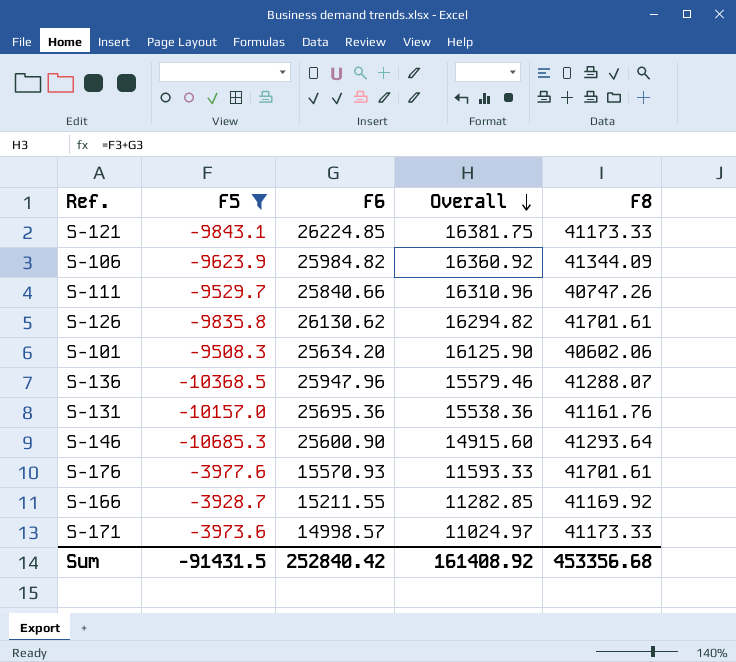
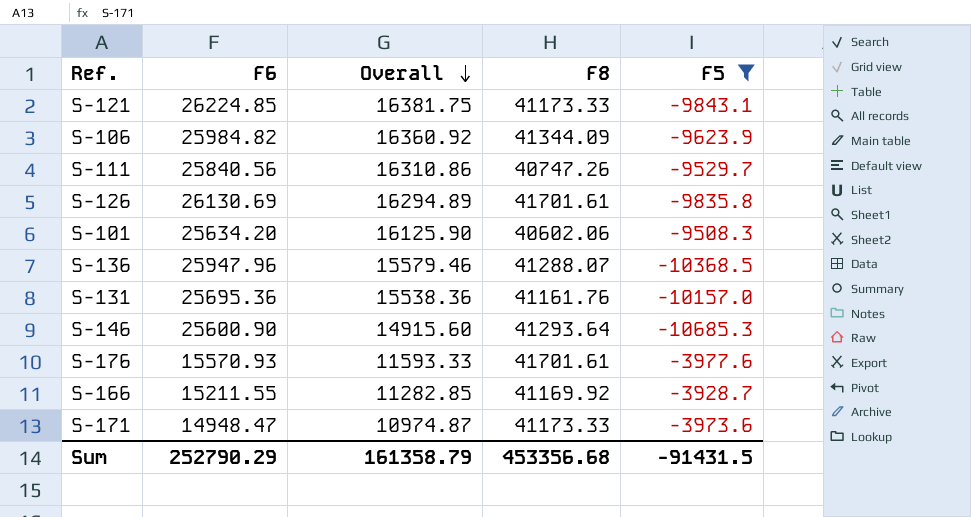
column F5 | position: 2 -> 5
S-111 | F6: 25840.66 -> 25840.56
S-111 | Overall: 16310.96 -> 16310.86
S-126 | F6: 26130.62 -> 26130.69
S-126 | Overall: 16294.82 -> 16294.89
S-171 | F6: 14998.57 -> 14948.47
S-171 | Overall: 11024.97 -> 10974.87
Sum | F6: 252840.42 -> 252790.29
Sum | Overall: 161408.92 -> 161358.79

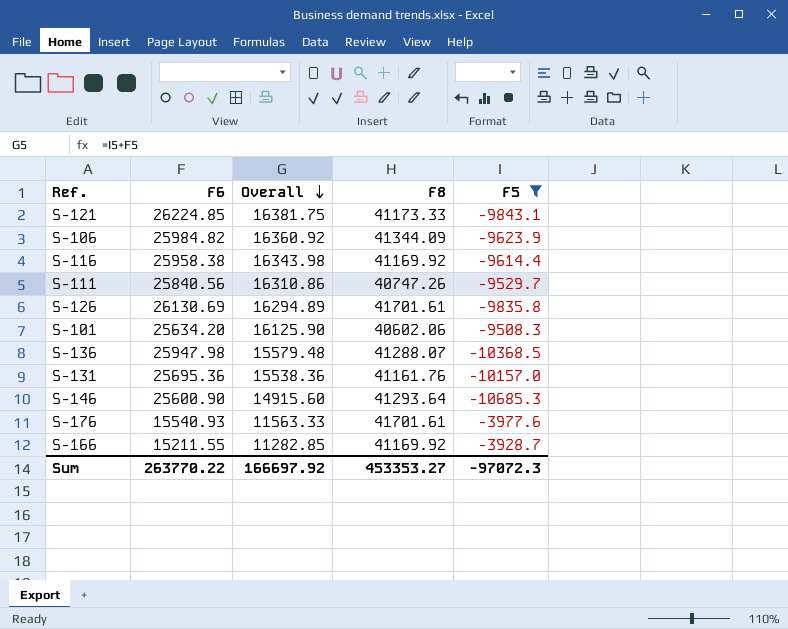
row S-171: 14948.47 | 10974.87 | 41173.33 | -3973.6 -> none
row S-116: none -> 25958.38 | 16343.98 | 41169.92 | -9614.4
S-136 | F6: 25947.96 -> 25947.98
S-136 | Overall: 15579.46 -> 15579.48
S-176 | F6: 15570.93 -> 15540.93
S-176 | Overall: 11593.33 -> 11563.33
Sum | F6: 252790.29 -> 263770.22
Sum | Overall: 161358.79 -> 166697.92
Sum | F8: 453356.68 -> 453353.27
Sum | F5: -91431.5 -> -97072.3

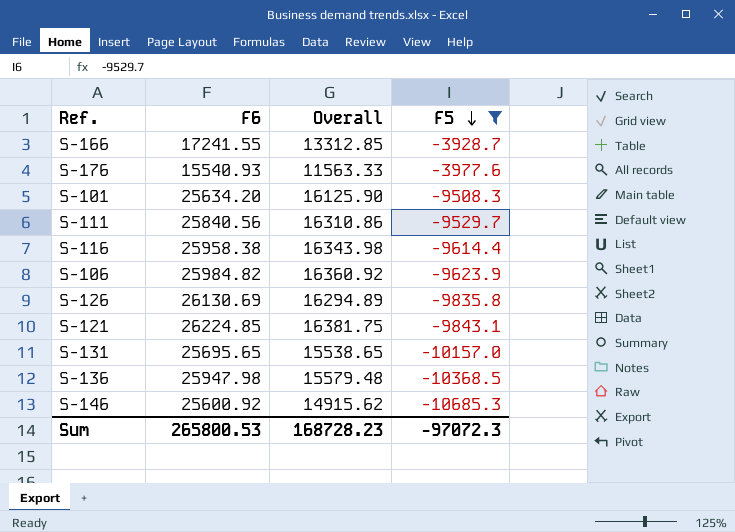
row order: Overall descending -> F5 descending
column F8 | position: 4 -> none
S-166 | F6: 15211.55 -> 17241.55
S-166 | Overall: 11282.85 -> 13312.85
S-131 | F6: 25695.36 -> 25695.65
S-131 | Overall: 15538.36 -> 15538.65
S-146 | F6: 25600.90 -> 25600.92
S-146 | Overall: 14915.60 -> 14915.62
Sum | F6: 263770.22 -> 265800.53
Sum | Overall: 166697.92 -> 168728.23

